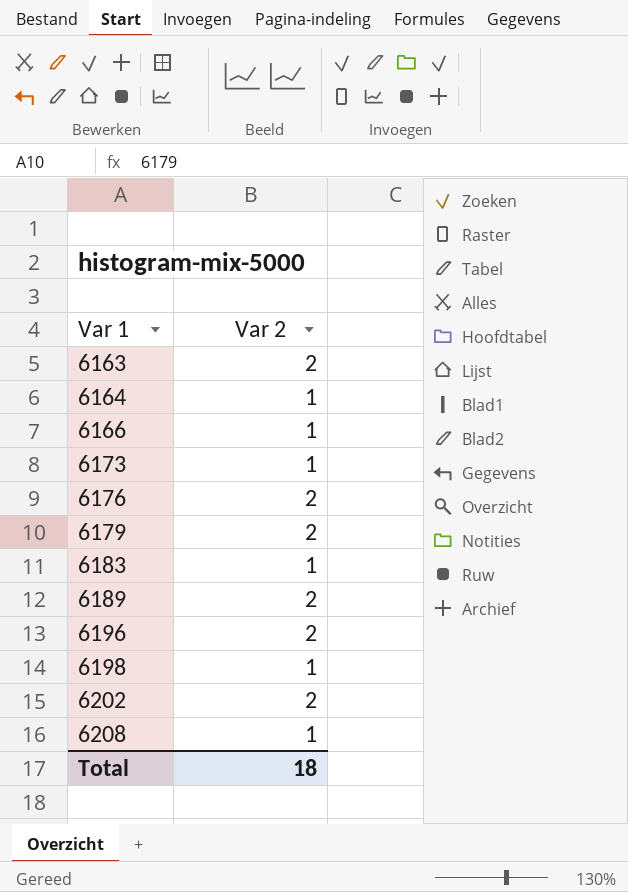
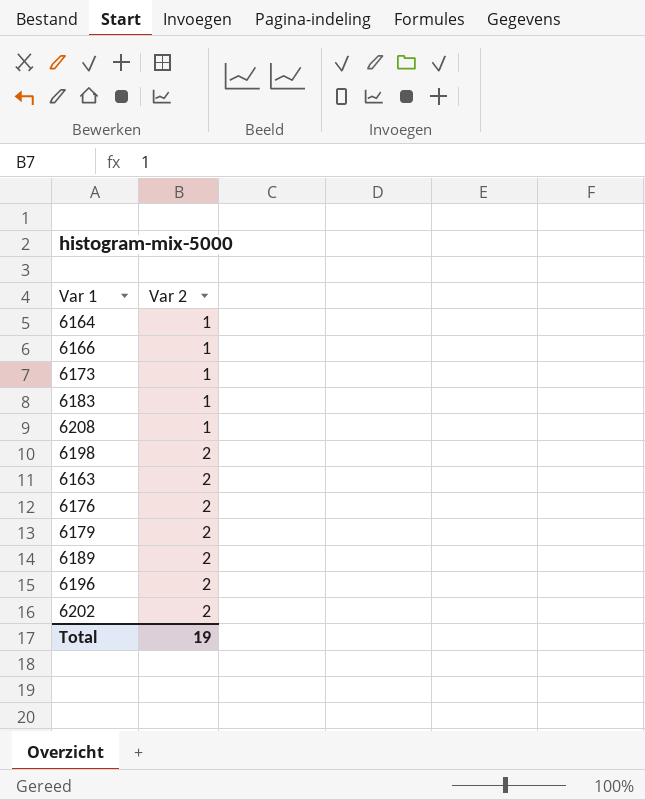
row order: Var 1 ascending -> Var 2 ascending
6198 | Var 2: 1 -> 2
Total | Var 2: 18 -> 19

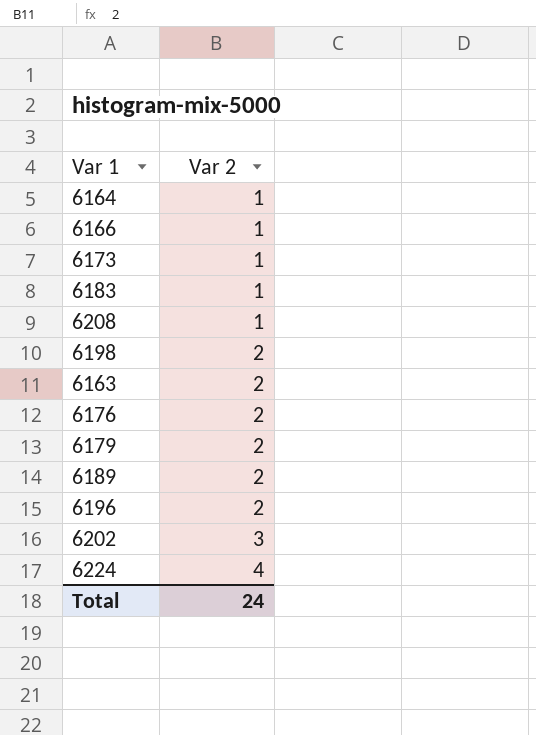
6202 | Var 2: 2 -> 3
row 6224: none -> 4
Total | Var 2: 19 -> 24

